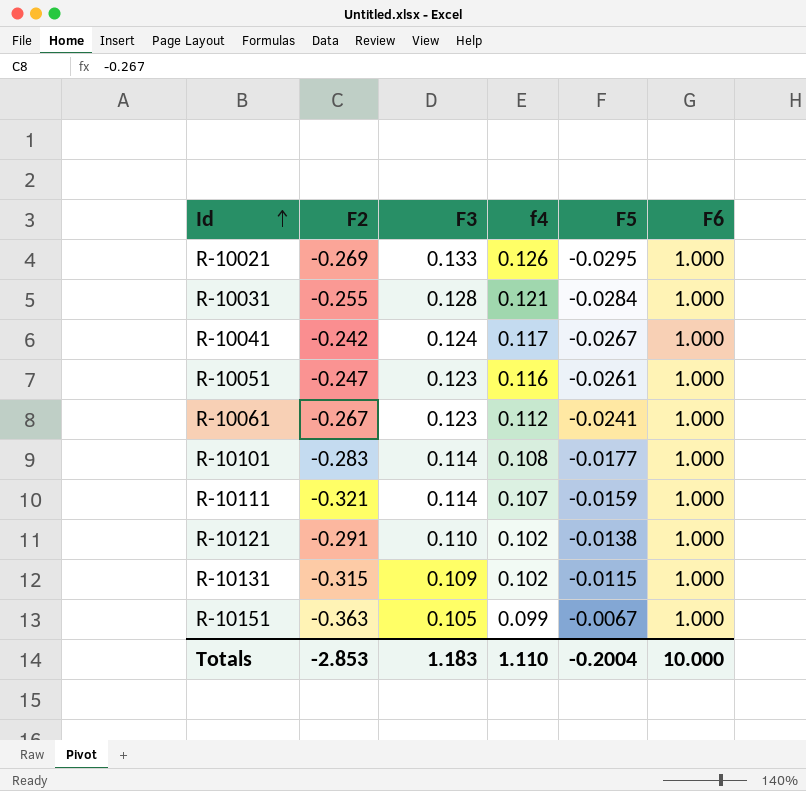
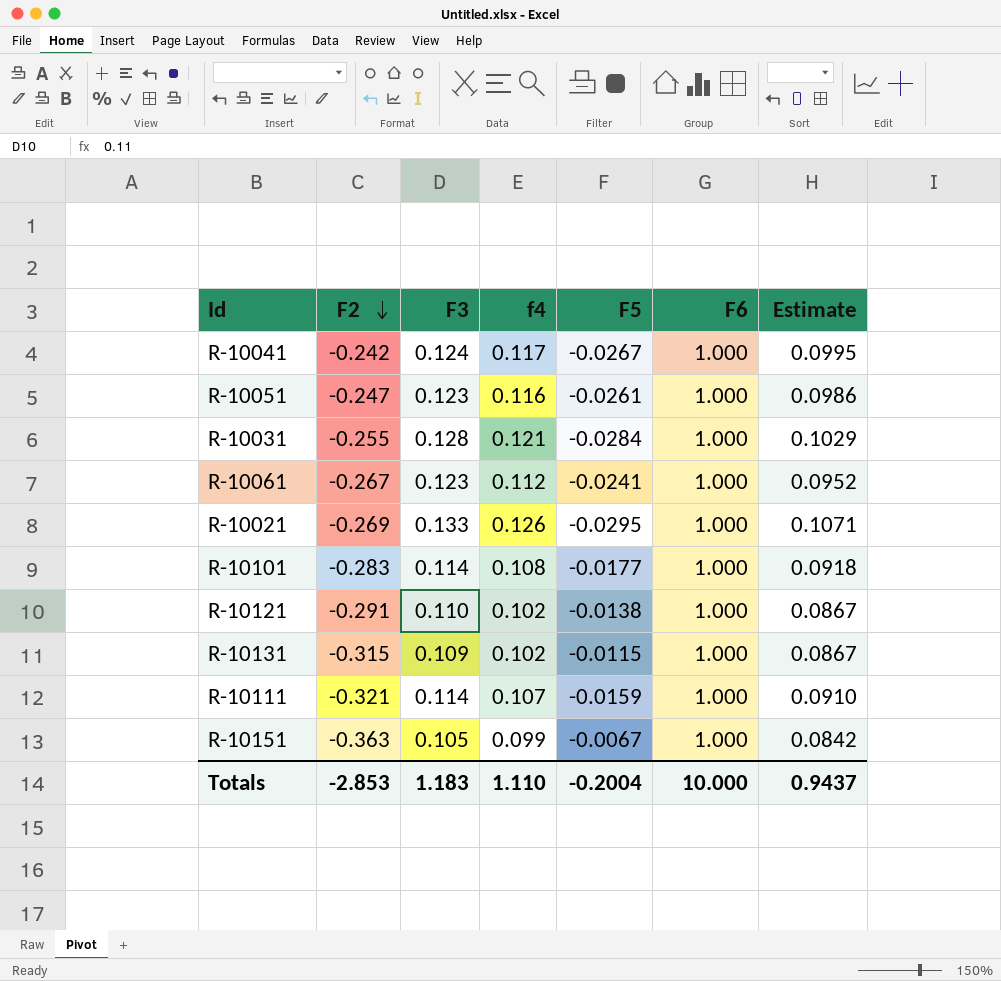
row order: Id ascending -> F2 descending
column Estimate | formula: none -> [f4] * 0.85

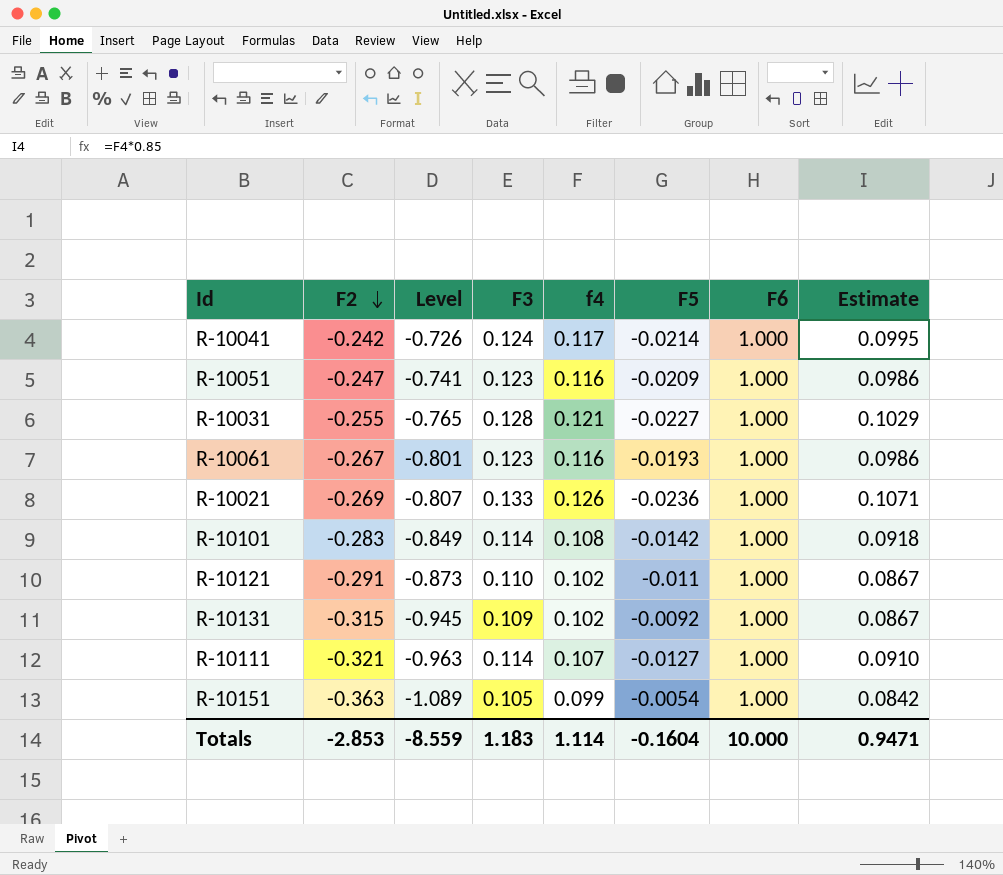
column Level | formula: none -> [F2] * 3
R-10041 | F5: -0.0267 -> -0.0214
R-10051 | F5: -0.0261 -> -0.0209
R-10031 | F5: -0.0284 -> -0.0227
R-10061 | f4: 0.112 -> 0.116
R-10061 | F5: -0.0241 -> -0.0193
R-10061 | Estimate: 0.0952 -> 0.0986
R-10021 | F5: -0.0295 -> -0.0236
R-10101 | F5: -0.0177 -> -0.0142
R-10121 | F5: -0.0138 -> -0.011
R-10131 | F5: -0.0115 -> -0.0092
R-10111 | F5: -0.0159 -> -0.0127
R-10151 | F5: -0.0067 -> -0.0054
Totals | f4: 1.110 -> 1.114
Totals | F5: -0.2004 -> -0.1604
Totals | Estimate: 0.9437 -> 0.9471

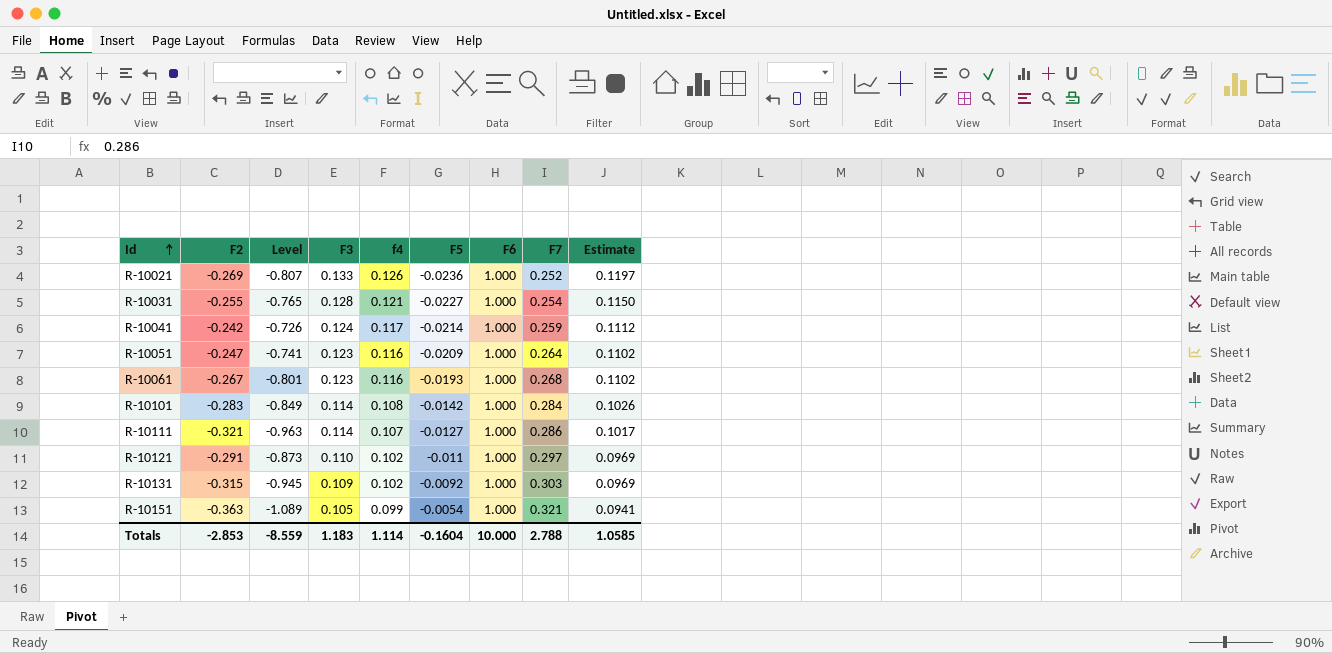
row order: F2 descending -> Id ascending
column F7 | position: none -> 8
column Estimate | formula: [f4] * 0.85 -> [f4] * 0.95
Totals | Estimate: 0.9471 -> 1.0585

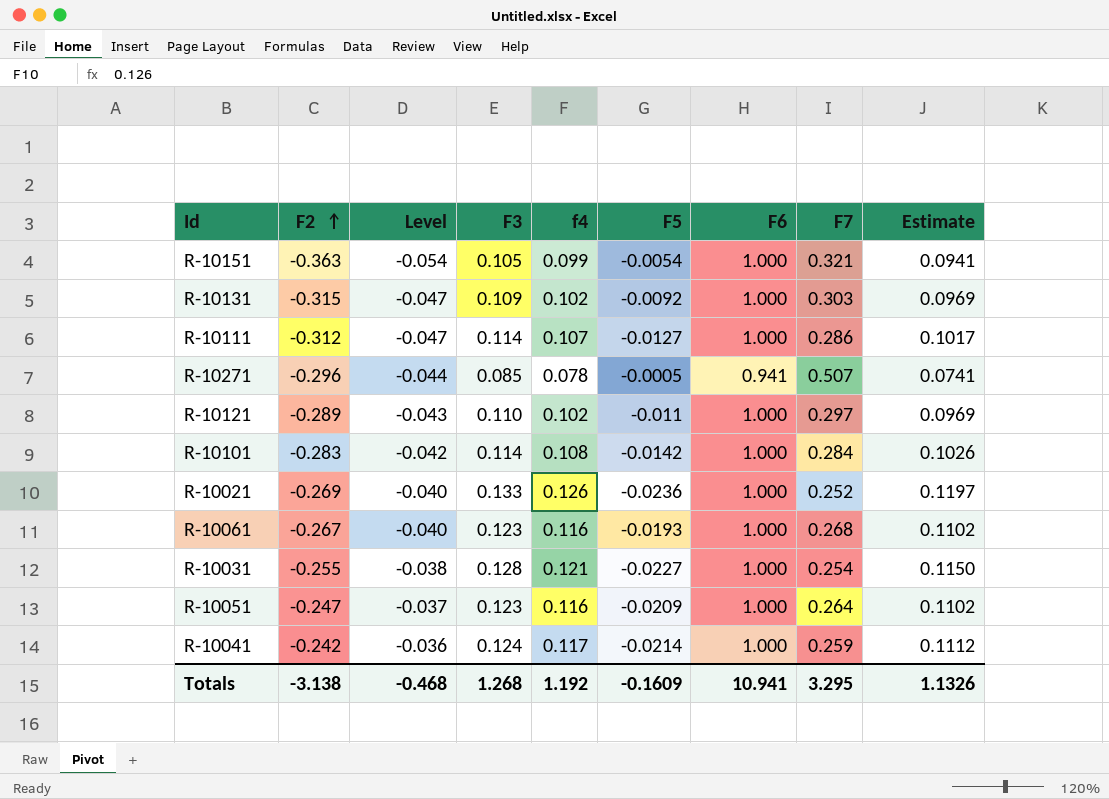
row order: Id ascending -> F2 ascending
column Level | formula: [F2] * 3 -> [F2] * 0.15
R-10111 | F2: -0.321 -> -0.312
row R-10271: none -> -0.296 | -0.044 | 0.085 | 0.078 | -0.0005 | 0.941 | 0.507 | 0.0741
R-10121 | F2: -0.291 -> -0.289
Totals | F2: -2.853 -> -3.138
Totals | Level: -8.559 -> -0.468
Totals | F3: 1.183 -> 1.268
Totals | f4: 1.114 -> 1.192
Totals | F5: -0.1604 -> -0.1609
Totals | F6: 10.000 -> 10.941
Totals | F7: 2.788 -> 3.295
Totals | Estimate: 1.0585 -> 1.1326

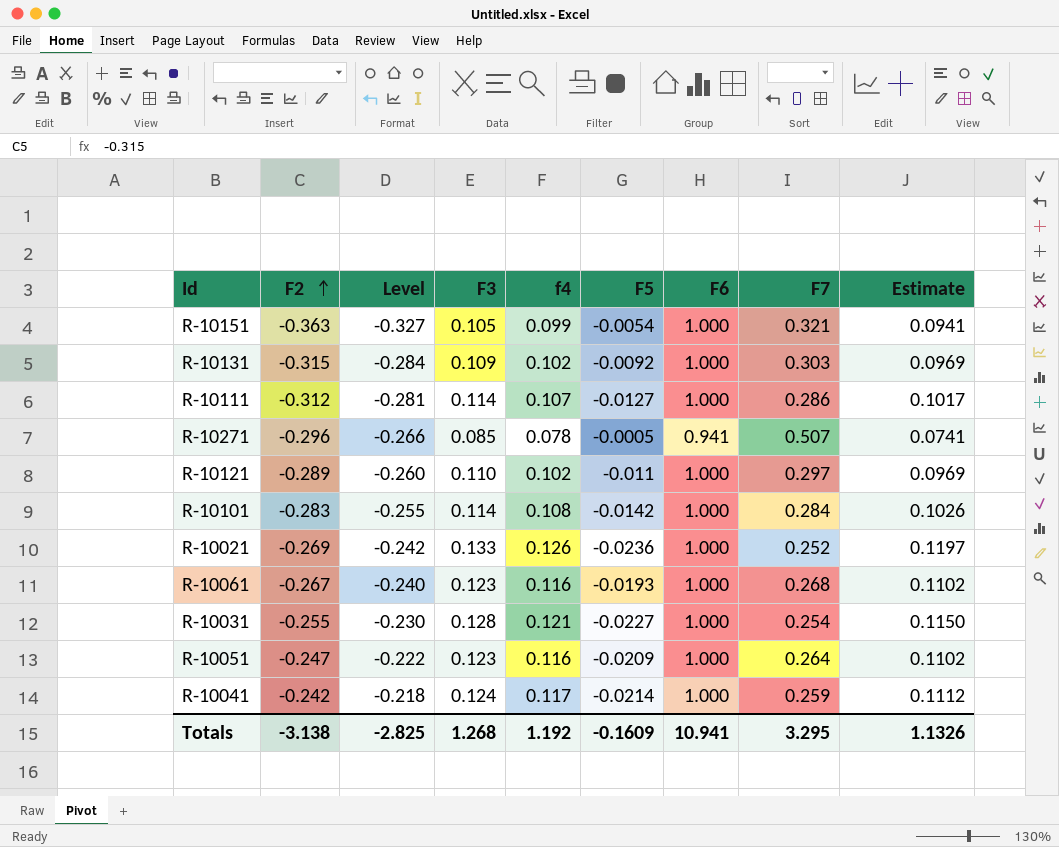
column Level | formula: [F2] * 0.15 -> [F2] * 0.9
Totals | Level: -0.468 -> -2.825

